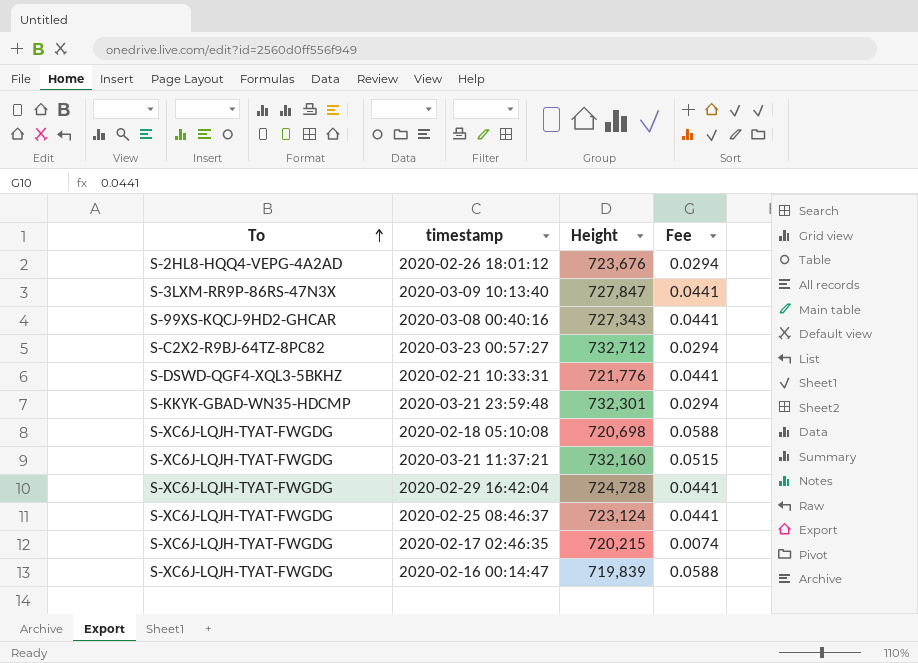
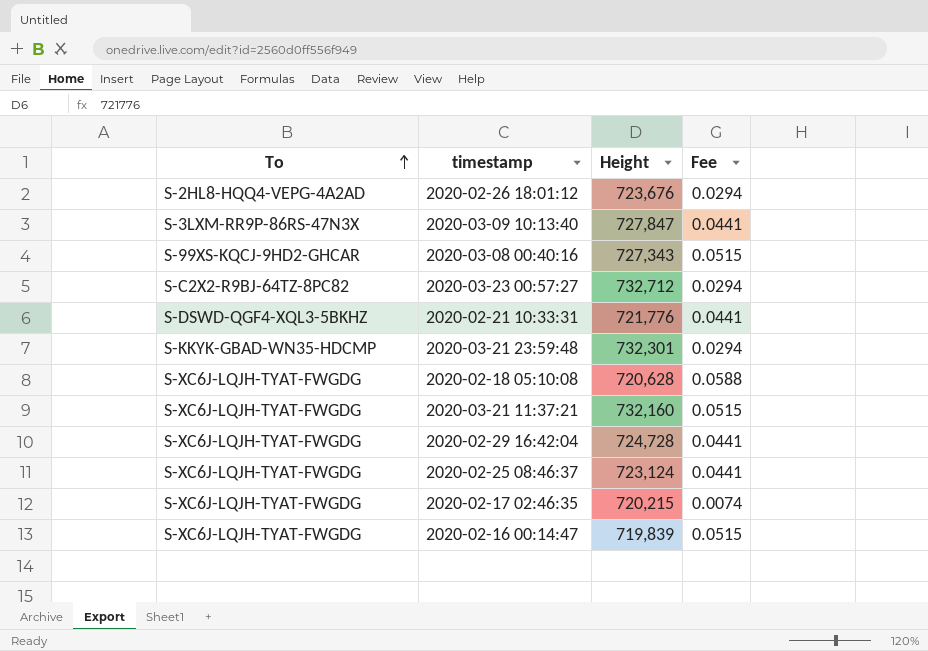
2020-03-08 00:40:16 | Fee: 0.0441 -> 0.0515
2020-02-18 05:10:08 | Height: 720,698 -> 720,628
2020-02-16 00:14:47 | Fee: 0.0588 -> 0.0515

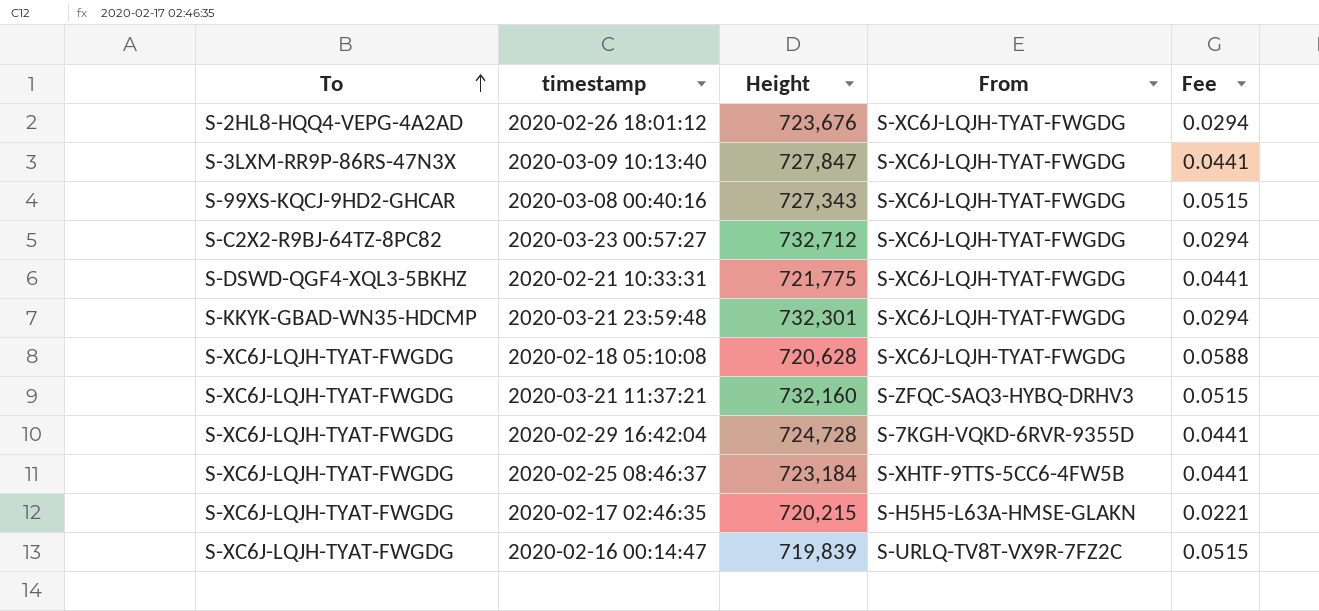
column From | position: none -> 4
2020-02-21 10:33:31 | Height: 721,776 -> 721,775
2020-02-25 08:46:37 | Height: 723,124 -> 723,184
2020-02-17 02:46:35 | Fee: 0.0074 -> 0.0221

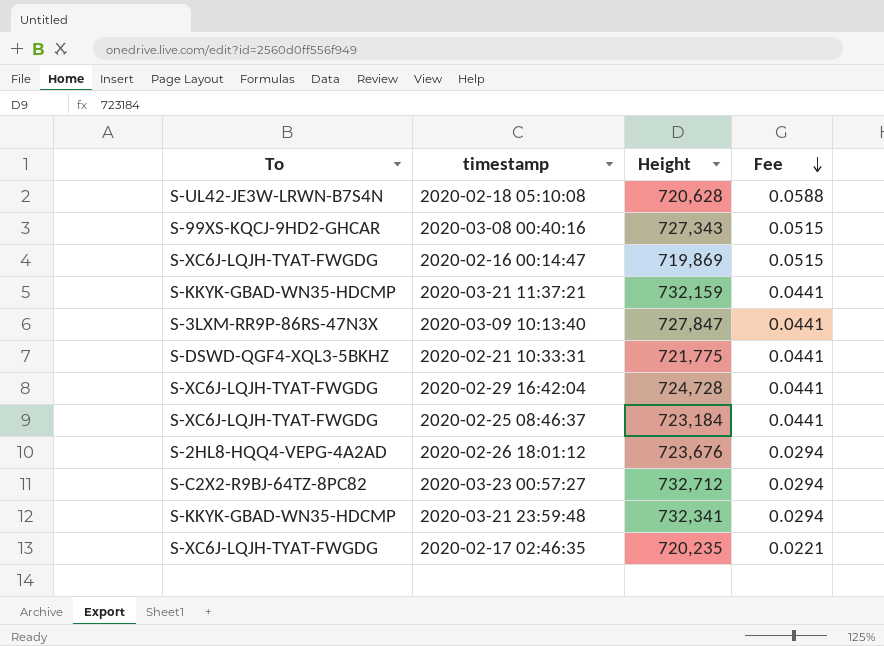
row order: To ascending -> Fee descending
column From | position: 4 -> none
2020-02-18 05:10:08 | To: S-XC6J-LQJH-TYAT-FWGDG -> S-UL42-JE3W-LRWN-B7S4N
2020-02-16 00:14:47 | Height: 719,839 -> 719,869
2020-03-21 11:37:21 | To: S-XC6J-LQJH-TYAT-FWGDG -> S-KKYK-GBAD-WN35-HDCMP
2020-03-21 11:37:21 | Height: 732,160 -> 732,159
2020-03-21 11:37:21 | Fee: 0.0515 -> 0.0441
2020-03-21 23:59:48 | Height: 732,301 -> 732,341
2020-02-17 02:46:35 | Height: 720,215 -> 720,235

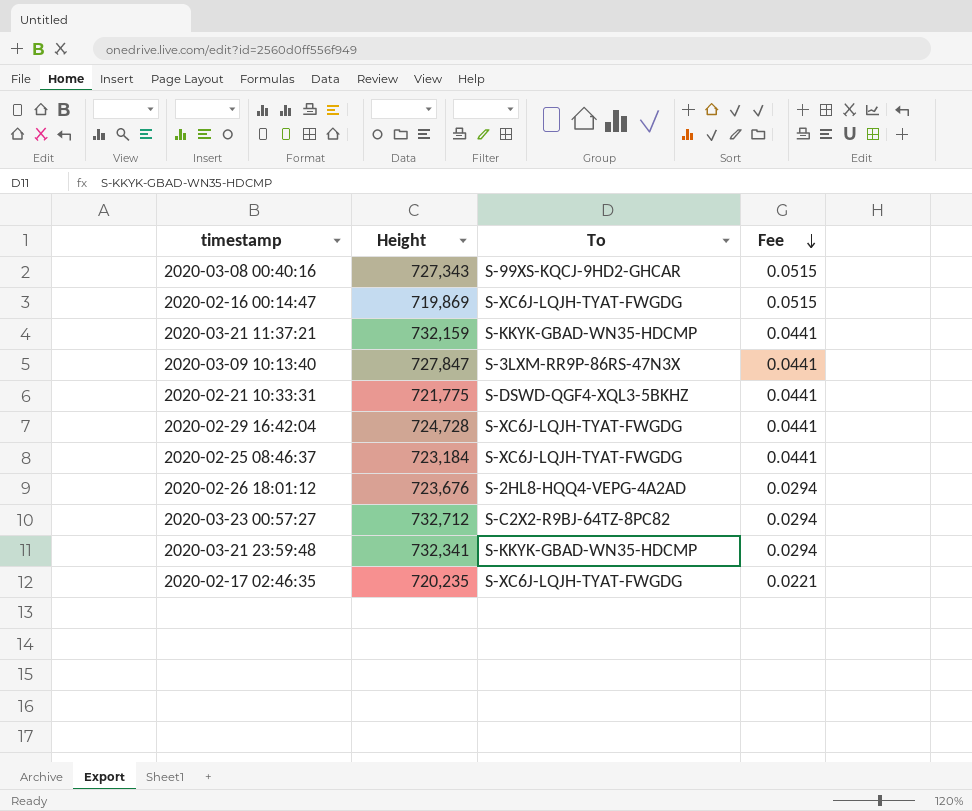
column To | position: 1 -> 3
row 2020-02-18 05:10:08: S-UL42-JE3W-LRWN-B7S4N | 720,628 | 0.0588 -> none

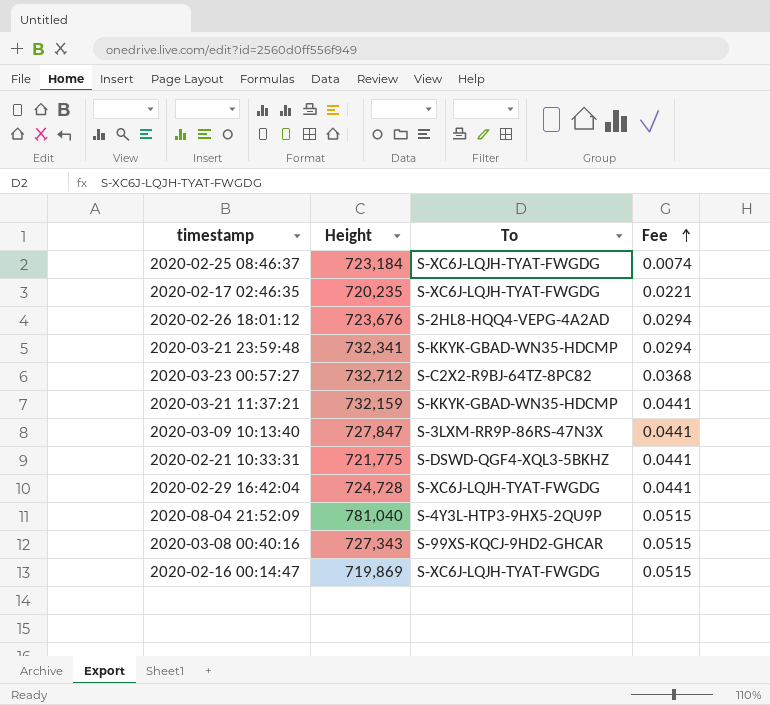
row order: Fee descending -> Fee ascending
2020-02-25 08:46:37 | Fee: 0.0441 -> 0.0074
2020-03-23 00:57:27 | Fee: 0.0294 -> 0.0368
row 2020-08-04 21:52:09: none -> 781,040 | S-4Y3L-HTP3-9HX5-2QU9P | 0.0515

